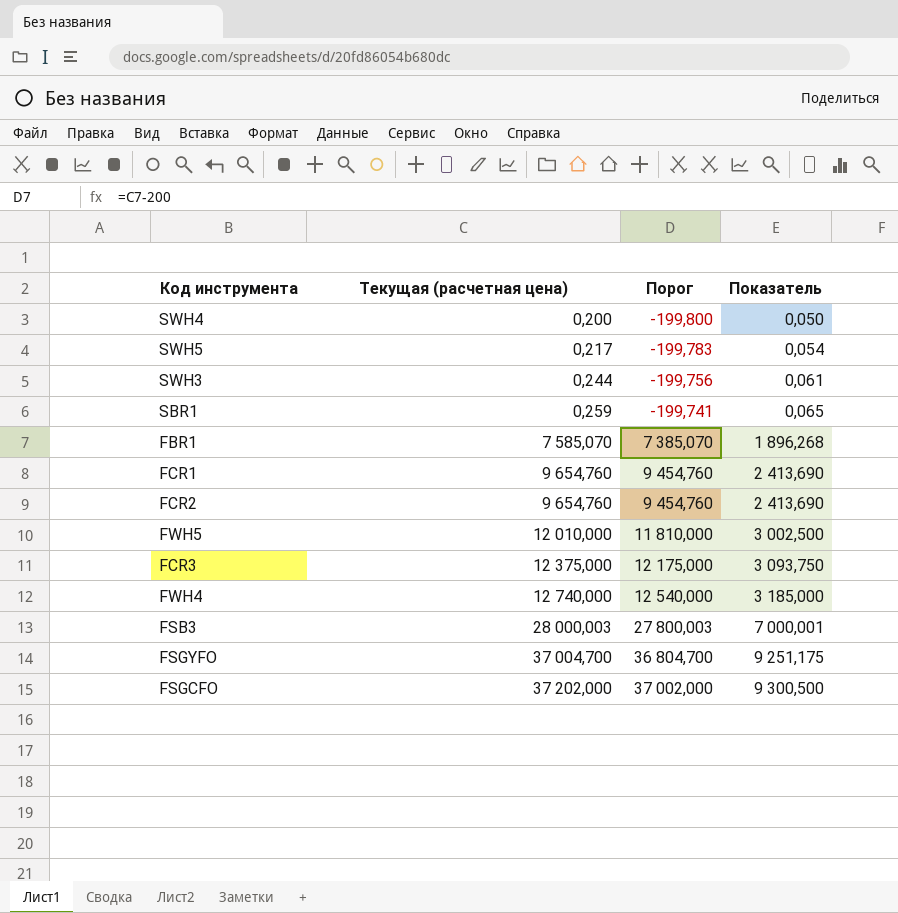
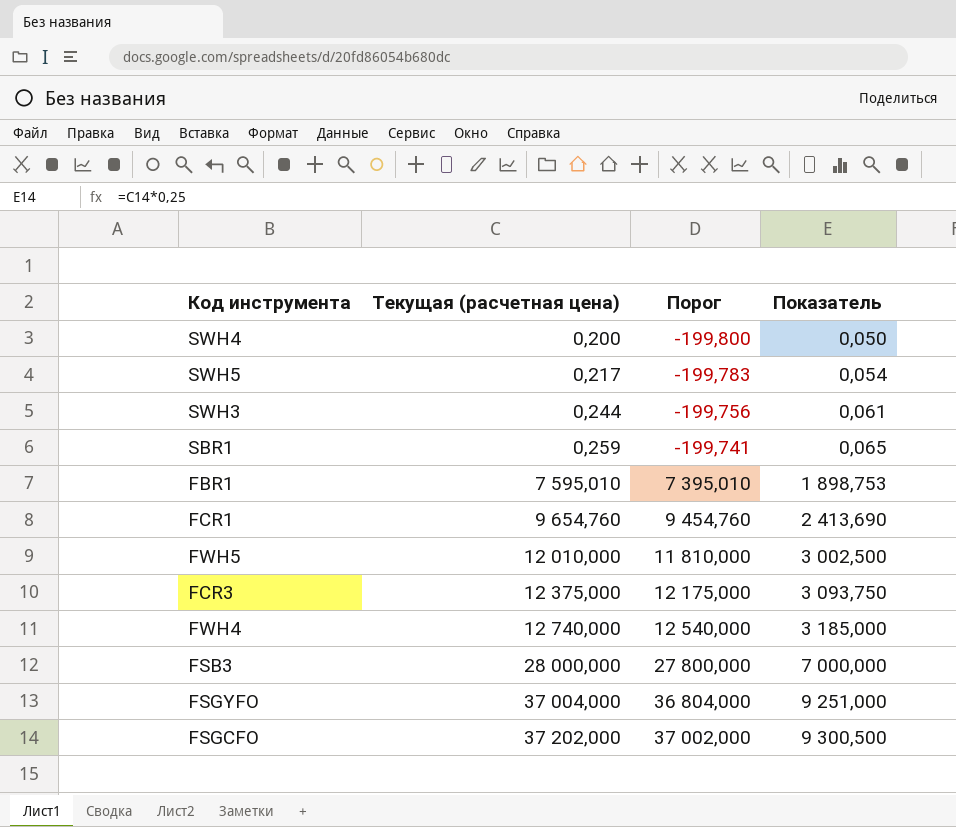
row FCR2: 9 654,760 | 9 454,760 | 2 413,690 -> none
FBR1 | Текущая (расчетная цена): 7 585,070 -> 7 595,010
FBR1 | Порог: 7 385,070 -> 7 395,010
FBR1 | Показатель: 1 896,268 -> 1 898,753
FSB3 | Текущая (расчетная цена): 28 000,003 -> 28 000,000
FSB3 | Порог: 27 800,003 -> 27 800,000
FSB3 | Показатель: 7 000,001 -> 7 000,000
FSGYFO | Текущая (расчетная цена): 37 004,700 -> 37 004,000
FSGYFO | Порог: 36 804,700 -> 36 804,000
FSGYFO | Показатель: 9 251,175 -> 9 251,000

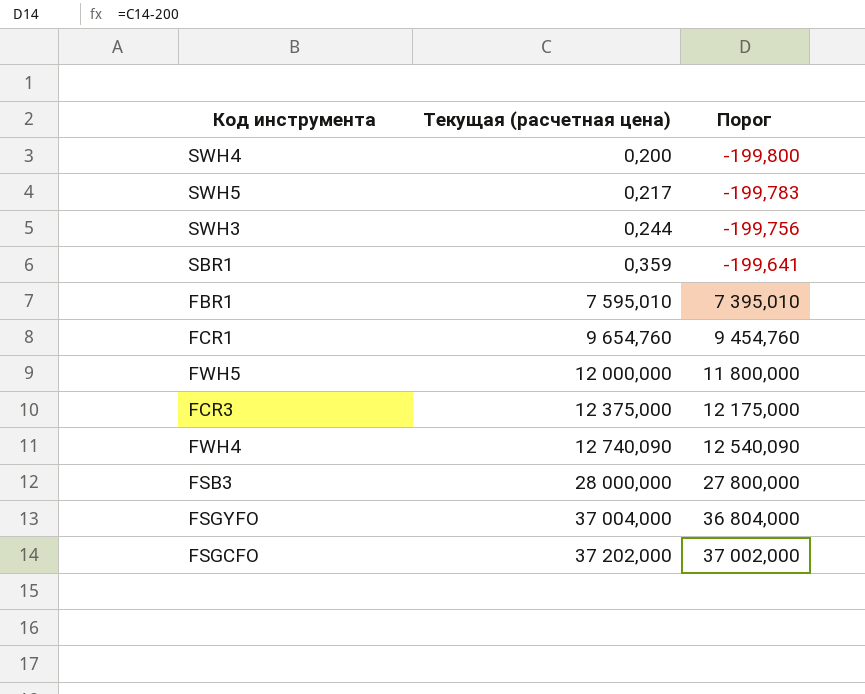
column Показатель | formula: [Текущая (расчетная цена)] * 0,25 -> none
SBR1 | Текущая (расчетная цена): 0,259 -> 0,359
SBR1 | Порог: -199,741 -> -199,641
FWH5 | Текущая (расчетная цена): 12 010,000 -> 12 000,000
FWH5 | Порог: 11 810,000 -> 11 800,000
FWH4 | Текущая (расчетная цена): 12 740,000 -> 12 740,090
FWH4 | Порог: 12 540,000 -> 12 540,090

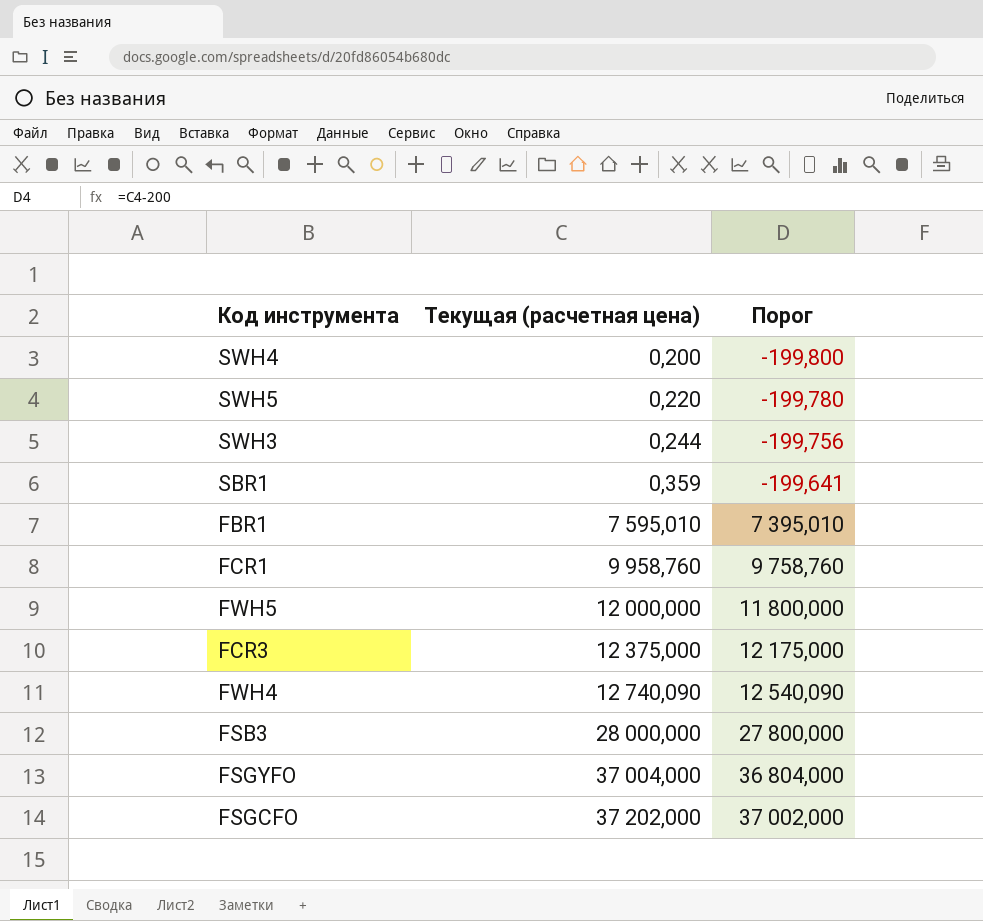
SWH5 | Текущая (расчетная цена): 0,217 -> 0,220
SWH5 | Порог: -199,783 -> -199,780
FCR1 | Текущая (расчетная цена): 9 654,760 -> 9 958,760
FCR1 | Порог: 9 454,760 -> 9 758,760

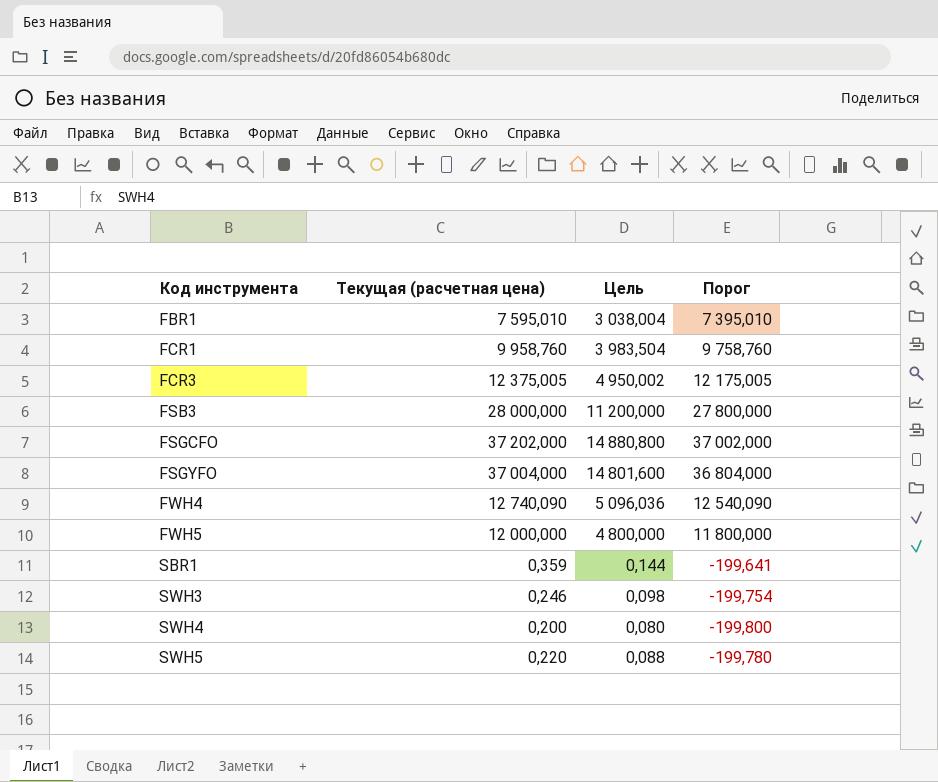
row order: Текущая (расчетная цена) ascending -> Код инструмента ascending
column Цель | formula: none -> [Текущая (расчетная цена)] * 0,4
FCR3 | Текущая (расчетная цена): 12 375,000 -> 12 375,005
FCR3 | Порог: 12 175,000 -> 12 175,005
SWH3 | Текущая (расчетная цена): 0,244 -> 0,246
SWH3 | Порог: -199,756 -> -199,754

